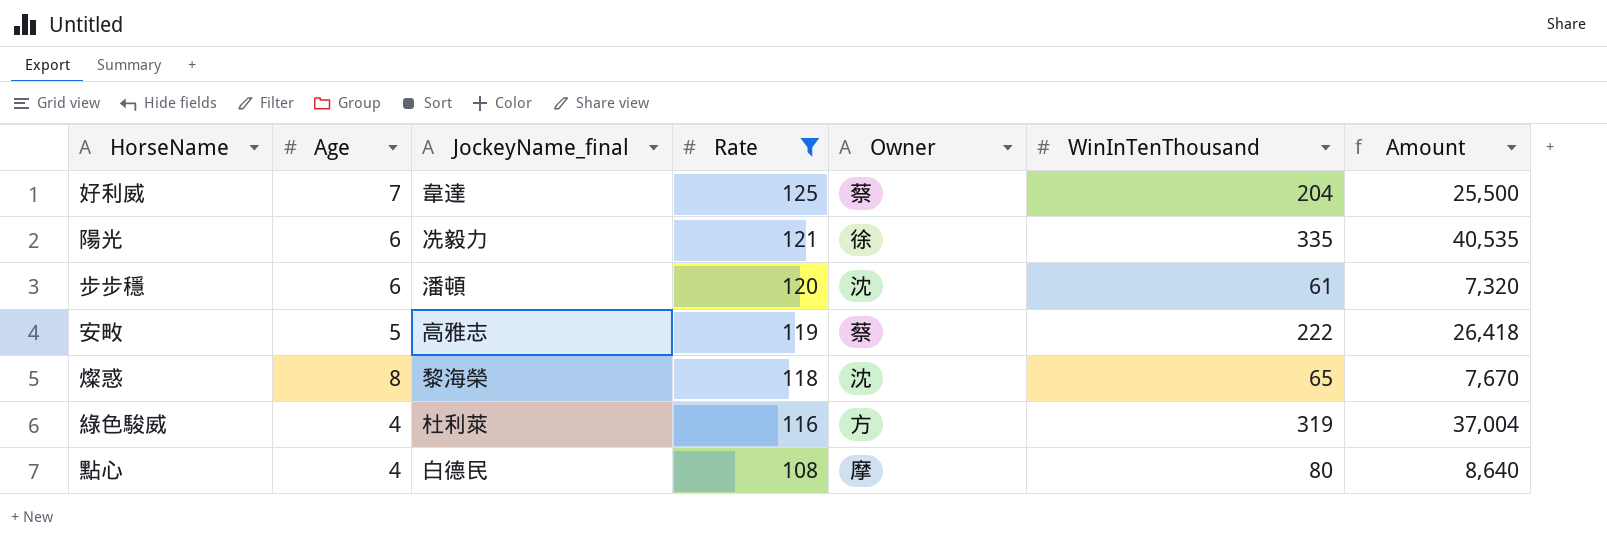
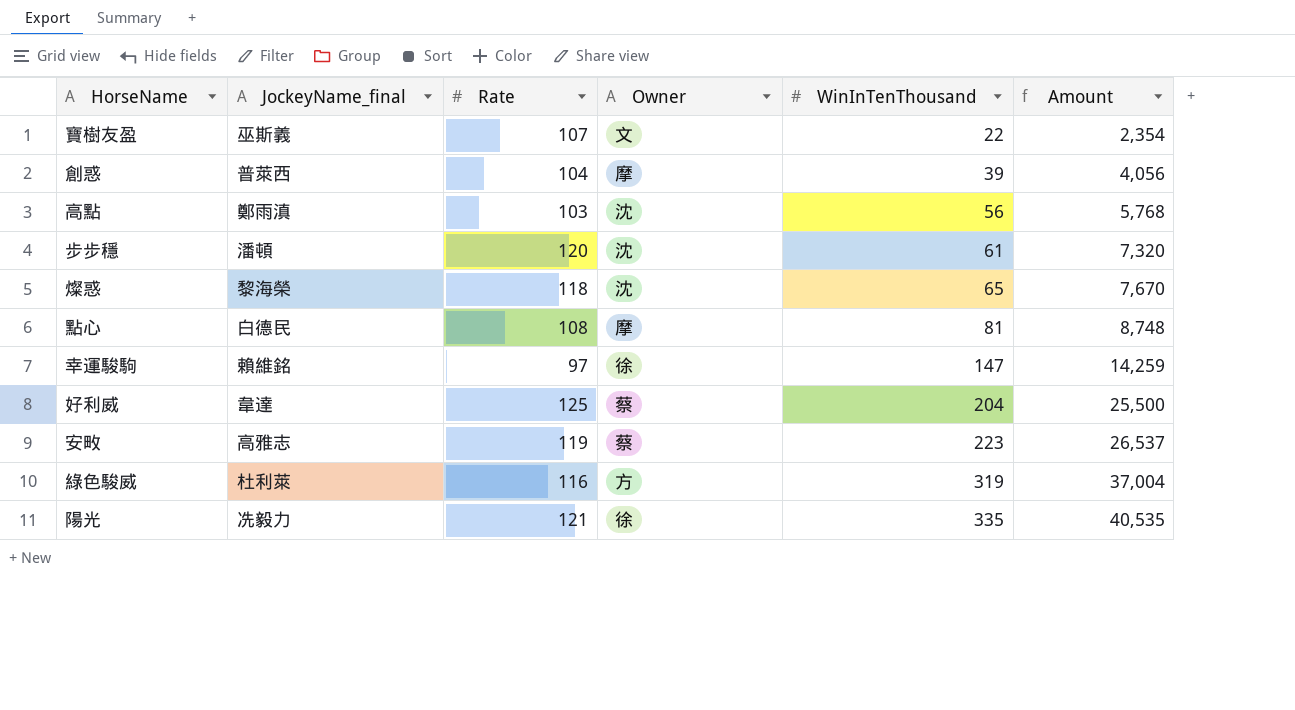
filter: Rate >= 108 -> none
row order: Rate descending -> WinInTenThousand ascending
column Age | position: 2 -> none
點心 | WinInTenThousand: 80 -> 81
點心 | Amount: 8,640 -> 8,748
安畋 | WinInTenThousand: 222 -> 223
安畋 | Amount: 26,418 -> 26,537

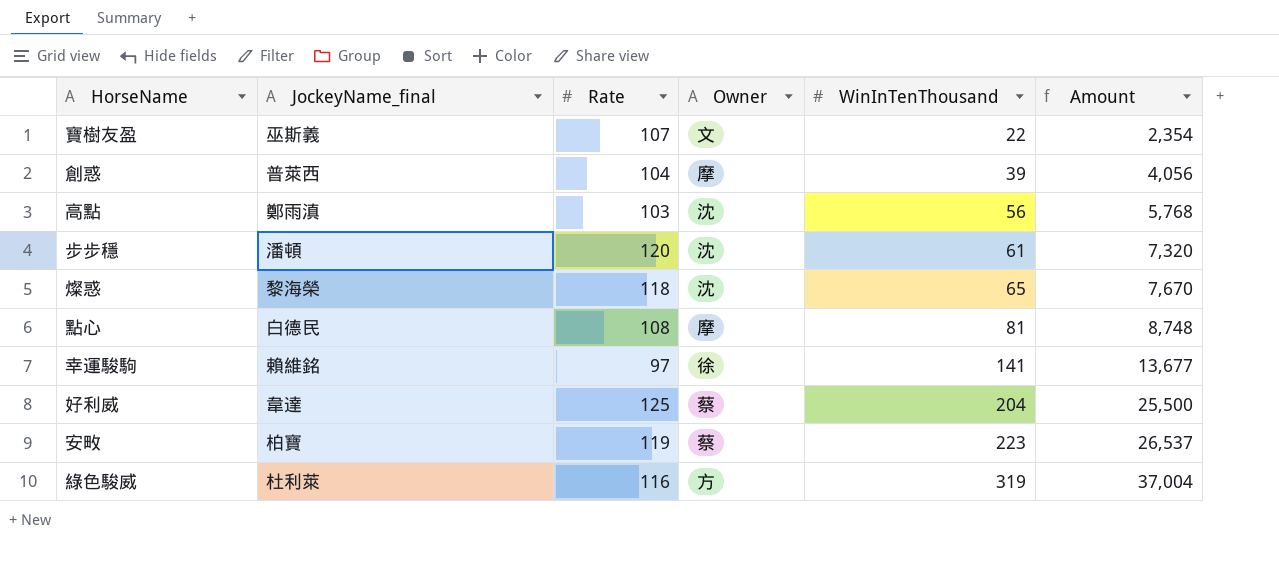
row 陽光: 冼毅力 | 121 | 徐 | 335 | 40,535 -> none
幸運駿駒 | WinInTenThousand: 147 -> 141
幸運駿駒 | Amount: 14,259 -> 13,677
安畋 | JockeyName_final: 高雅志 -> 柏寶

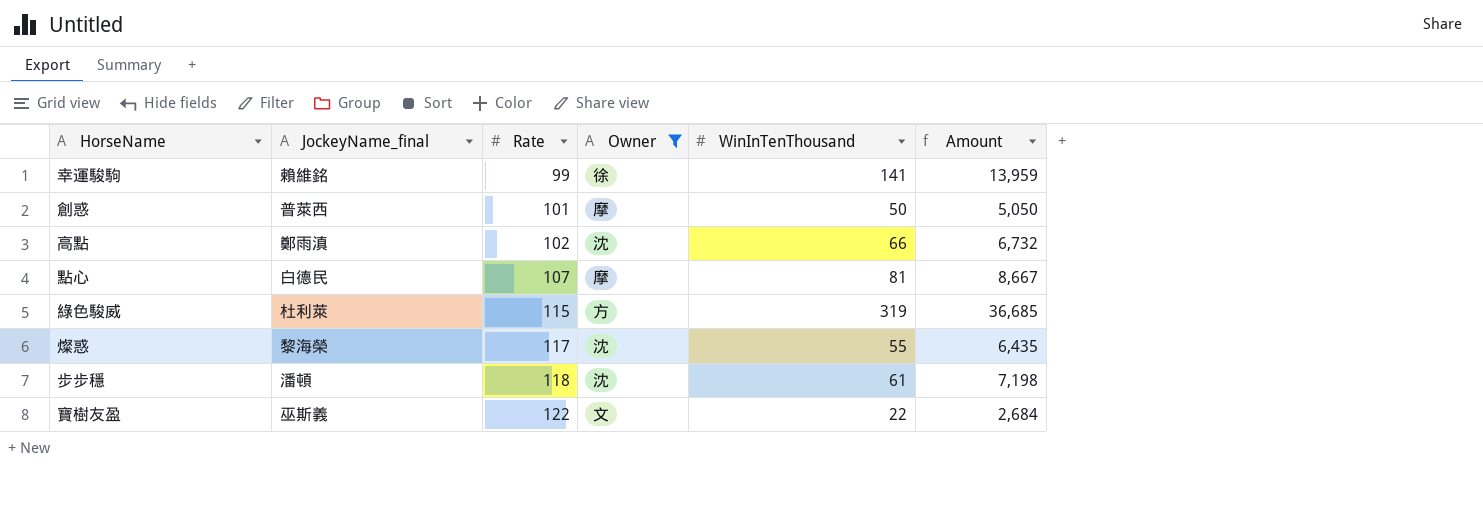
filter: none -> Owner != 蔡
row order: WinInTenThousand ascending -> Rate ascending
幸運駿駒 | Rate: 97 -> 99
幸運駿駒 | Amount: 13,677 -> 13,959
創惑 | Rate: 104 -> 101
創惑 | WinInTenThousand: 39 -> 50
創惑 | Amount: 4,056 -> 5,050
高點 | Rate: 103 -> 102
高點 | WinInTenThousand: 56 -> 66
高點 | Amount: 5,768 -> 6,732
點心 | Rate: 108 -> 107
點心 | Amount: 8,748 -> 8,667
綠色駿威 | Rate: 116 -> 115
綠色駿威 | Amount: 37,004 -> 36,685
燦惑 | Rate: 118 -> 117
燦惑 | WinInTenThousand: 65 -> 55
燦惑 | Amount: 7,670 -> 6,435
步步穩 | Rate: 120 -> 118
步步穩 | Amount: 7,320 -> 7,198
寶樹友盈 | Rate: 107 -> 122
寶樹友盈 | Amount: 2,354 -> 2,684

